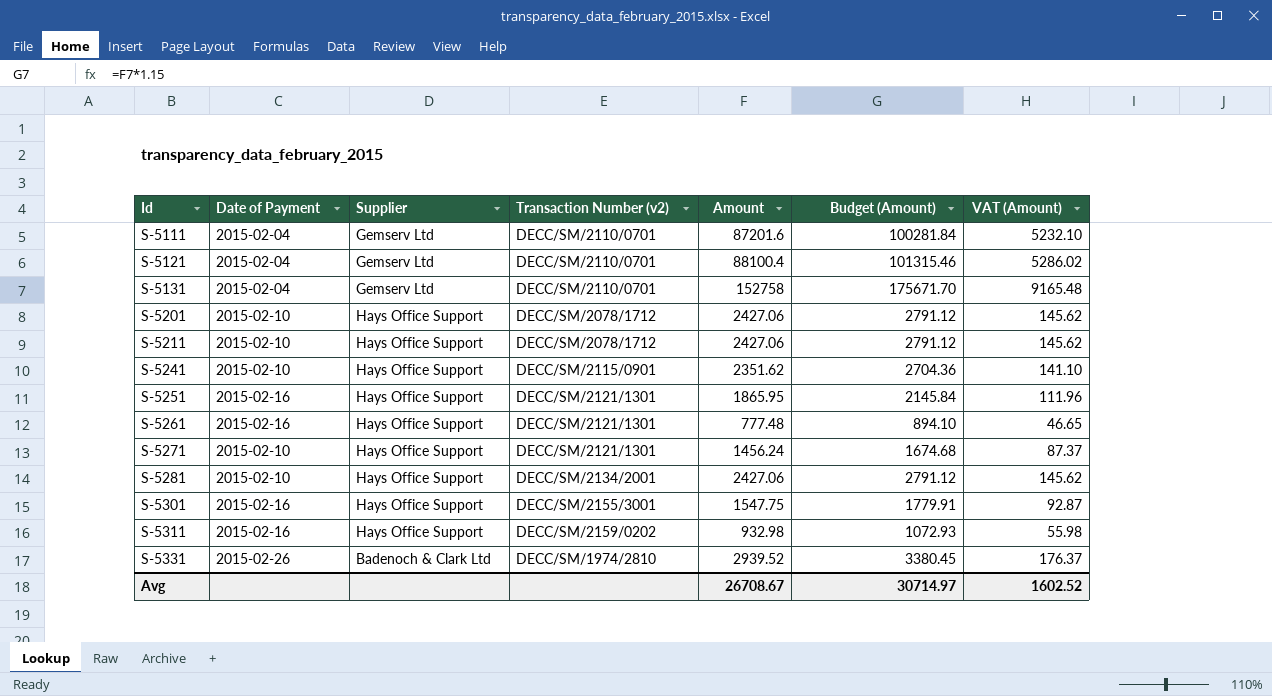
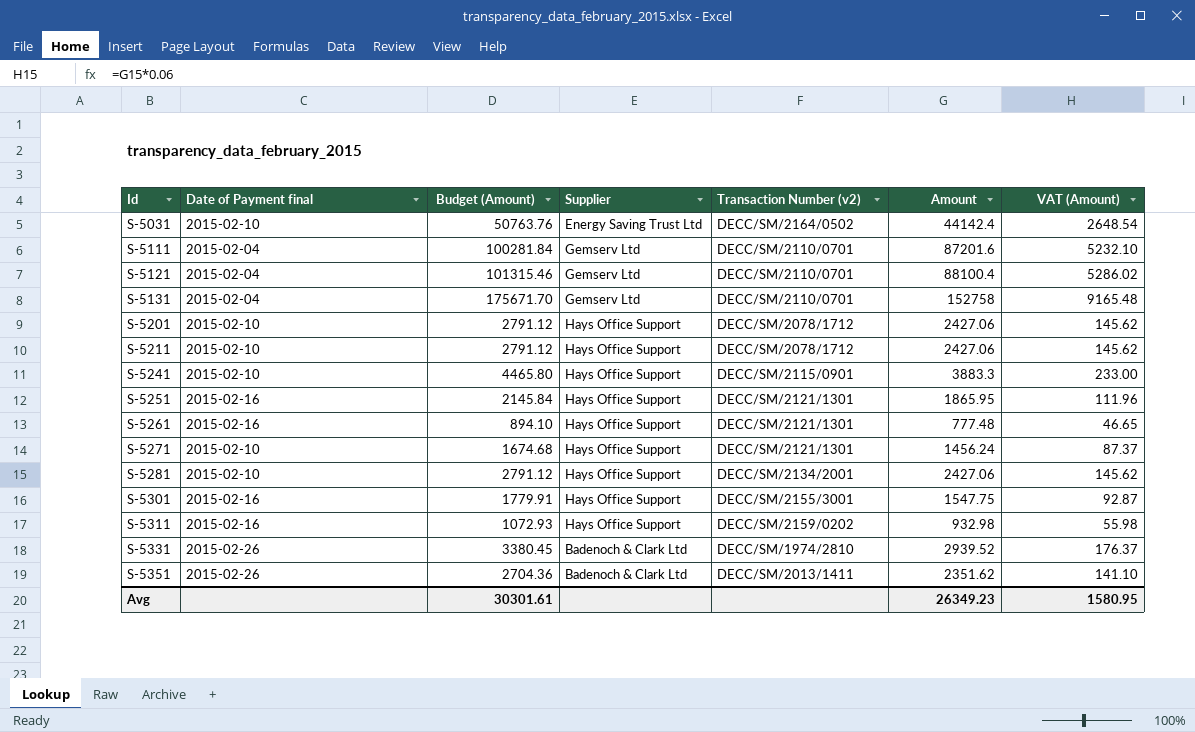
column name: Date of Payment -> Date of Payment final
column Budget (Amount) | position: 6 -> 3
row S-5031: none -> 2015-02-10 | 50763.76 | Energy Saving Trust Ltd | DECC/SM/2164/0502 | 44142.4 | 2648.54
S-5241 | Budget (Amount): 2704.36 -> 4465.80
S-5241 | Amount: 2351.62 -> 3883.3
S-5241 | VAT (Amount): 141.10 -> 233.00
row S-5351: none -> 2015-02-26 | 2704.36 | Badenoch & Clark Ltd | DECC/SM/2013/1411 | 2351.62 | 141.10
Avg | Budget (Amount): 30714.97 -> 30301.61
Avg | Amount: 26708.67 -> 26349.23
Avg | VAT (Amount): 1602.52 -> 1580.95

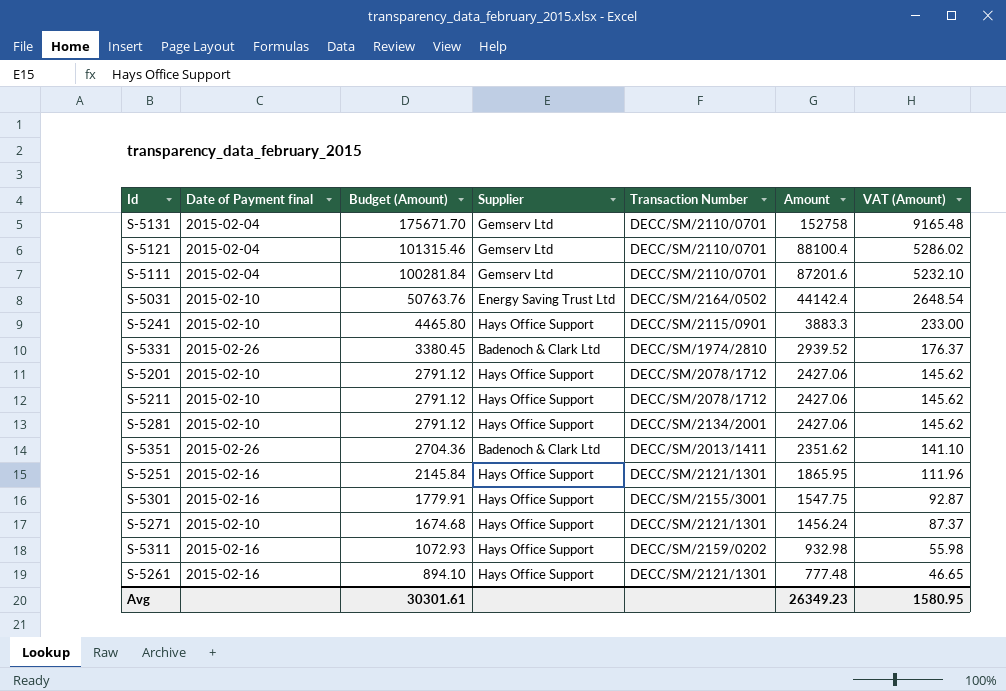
row order: Id ascending -> Budget (Amount) descending
column name: Transaction Number (v2) -> Transaction Number

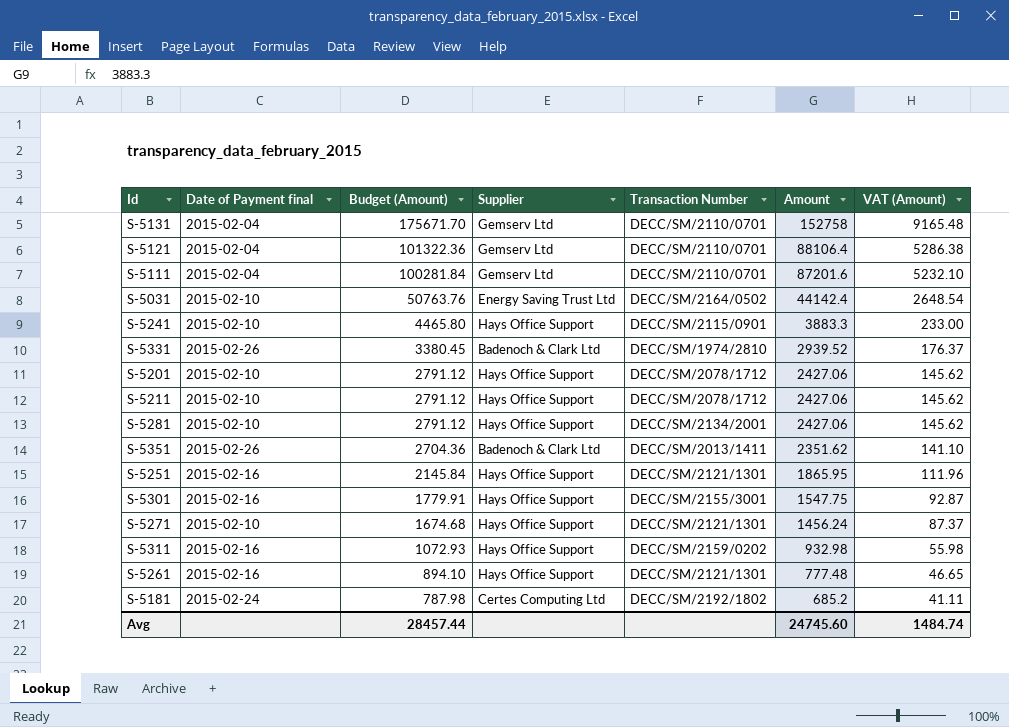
S-5121 | Budget (Amount): 101315.46 -> 101322.36
S-5121 | Amount: 88100.4 -> 88106.4
S-5121 | VAT (Amount): 5286.02 -> 5286.38
row S-5181: none -> 2015-02-24 | 787.98 | Certes Computing Ltd | DECC/SM/2192/1802 | 685.2 | 41.11
Avg | Budget (Amount): 30301.61 -> 28457.44
Avg | Amount: 26349.23 -> 24745.60
Avg | VAT (Amount): 1580.95 -> 1484.74

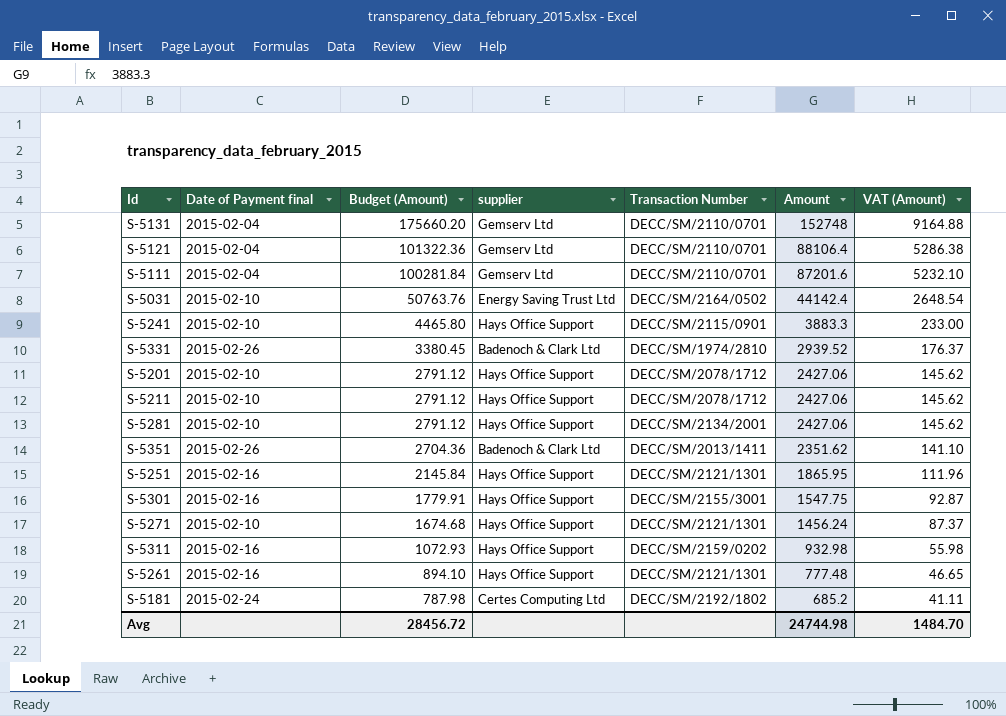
column name: Supplier -> supplier
S-5131 | Budget (Amount): 175671.70 -> 175660.20
S-5131 | Amount: 152758 -> 152748
S-5131 | VAT (Amount): 9165.48 -> 9164.88
Avg | Budget (Amount): 28457.44 -> 28456.72
Avg | Amount: 24745.60 -> 24744.98
Avg | VAT (Amount): 1484.74 -> 1484.70

